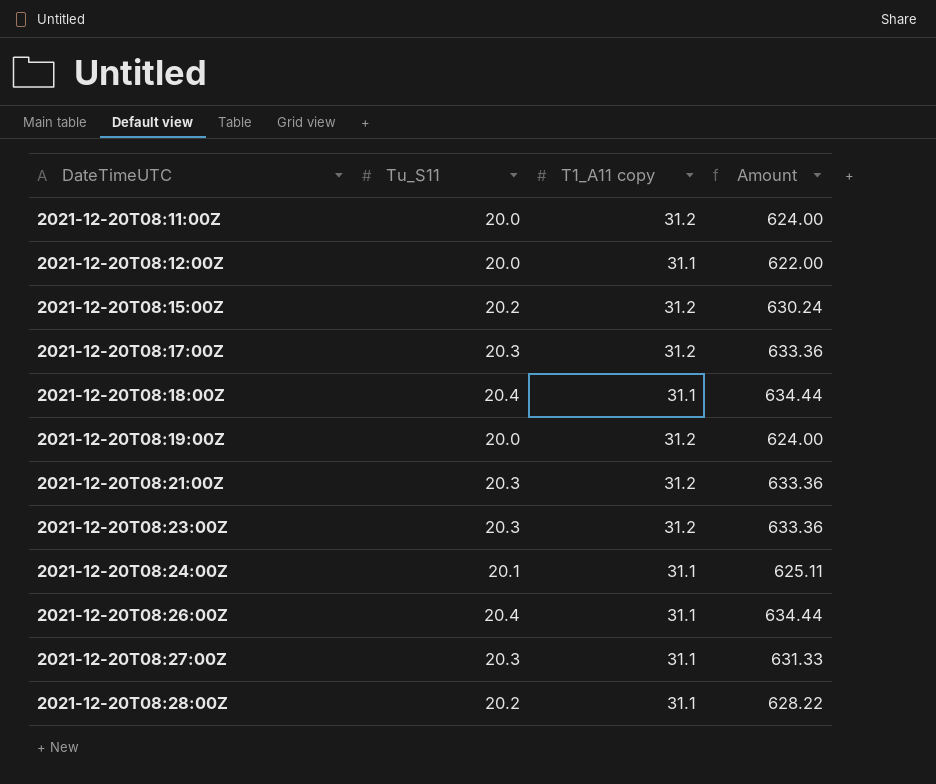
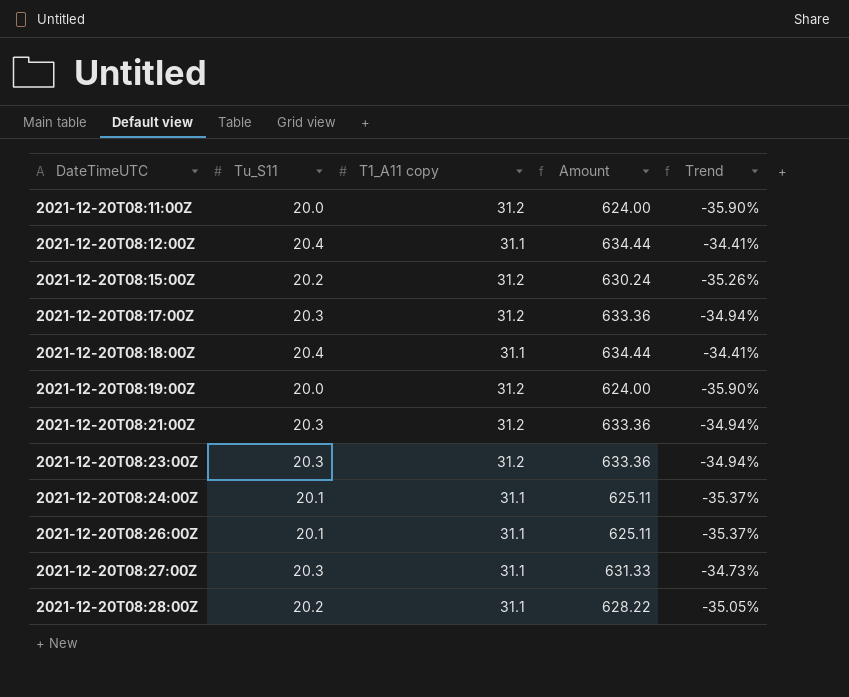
column Trend | formula: none -> ([Tu_S11] - [T1_A11 copy]) / [T1_A11 copy]
2021-12-20T08:12:00Z | Tu_S11: 20.0 -> 20.4
2021-12-20T08:12:00Z | Amount: 622.00 -> 634.44
2021-12-20T08:26:00Z | Tu_S11: 20.4 -> 20.1
2021-12-20T08:26:00Z | Amount: 634.44 -> 625.11

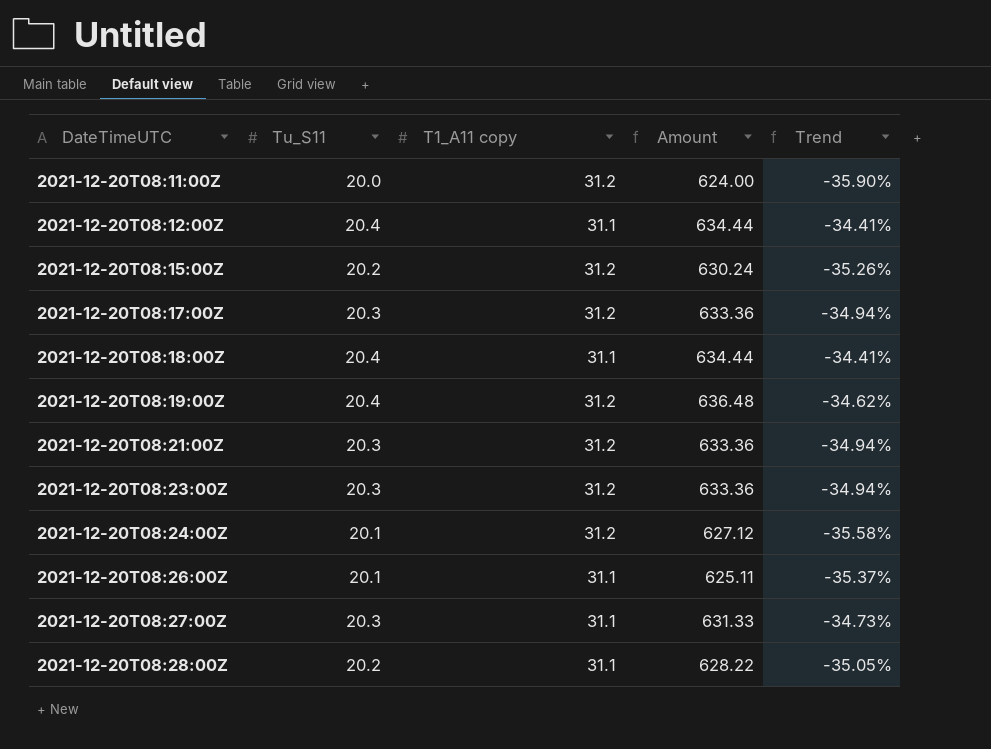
2021-12-20T08:19:00Z | Tu_S11: 20.0 -> 20.4
2021-12-20T08:19:00Z | Amount: 624.00 -> 636.48
2021-12-20T08:19:00Z | Trend: -35.90% -> -34.62%
2021-12-20T08:24:00Z | T1_A11 copy: 31.1 -> 31.2
2021-12-20T08:24:00Z | Amount: 625.11 -> 627.12
2021-12-20T08:24:00Z | Trend: -35.37% -> -35.58%

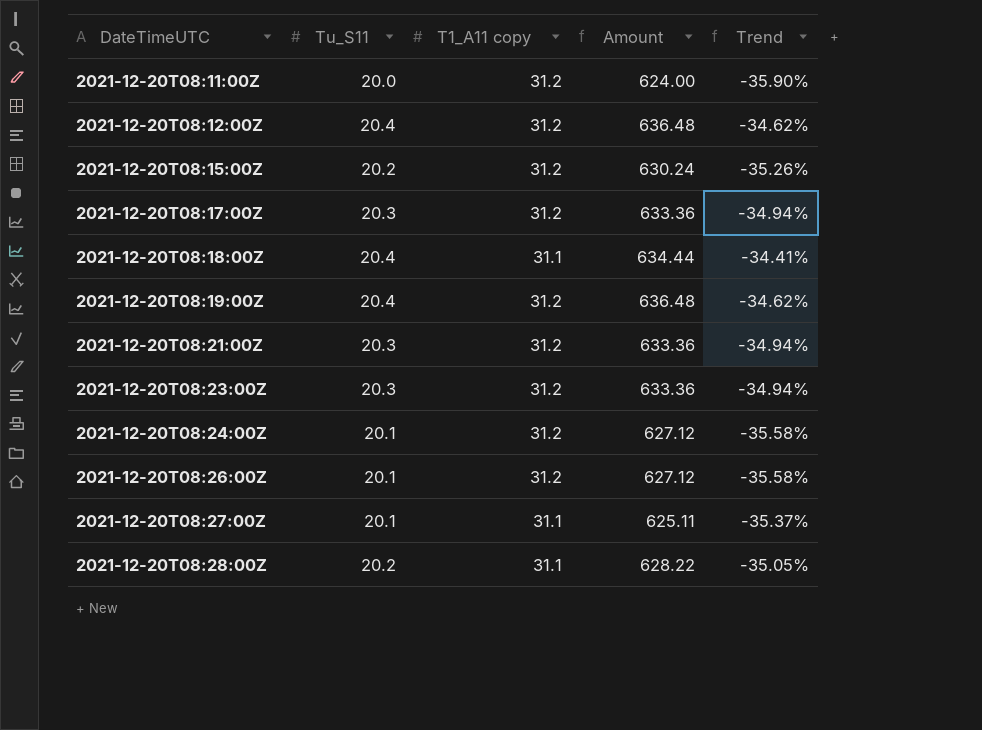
2021-12-20T08:12:00Z | T1_A11 copy: 31.1 -> 31.2
2021-12-20T08:12:00Z | Amount: 634.44 -> 636.48
2021-12-20T08:12:00Z | Trend: -34.41% -> -34.62%
2021-12-20T08:26:00Z | T1_A11 copy: 31.1 -> 31.2
2021-12-20T08:26:00Z | Amount: 625.11 -> 627.12
2021-12-20T08:26:00Z | Trend: -35.37% -> -35.58%
2021-12-20T08:27:00Z | Tu_S11: 20.3 -> 20.1
2021-12-20T08:27:00Z | Amount: 631.33 -> 625.11
2021-12-20T08:27:00Z | Trend: -34.73% -> -35.37%

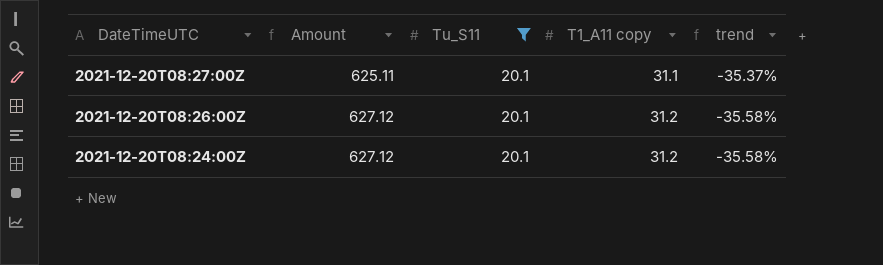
filter: none -> Tu_S11 = 20.1
row order: DateTimeUTC ascending -> DateTimeUTC descending
column Amount | position: 4 -> 2
column name: Trend -> trend

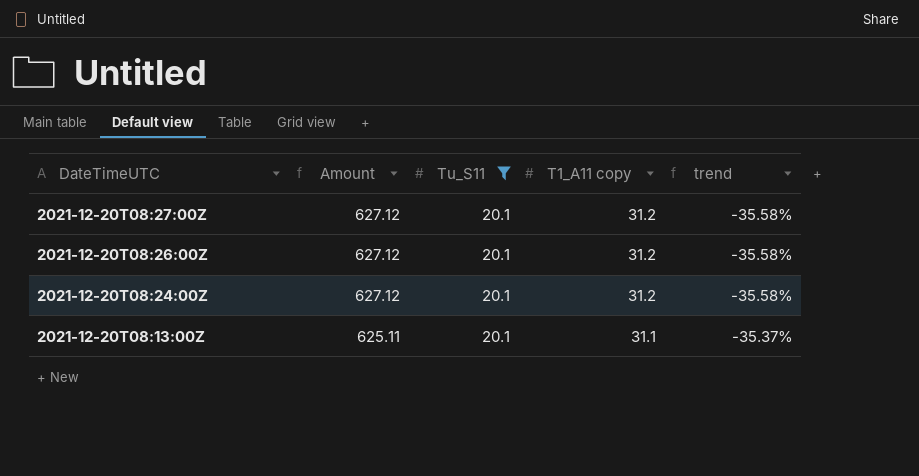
2021-12-20T08:27:00Z | Amount: 625.11 -> 627.12
2021-12-20T08:27:00Z | T1_A11 copy: 31.1 -> 31.2
2021-12-20T08:27:00Z | trend: -35.37% -> -35.58%
row 2021-12-20T08:13:00Z: none -> 625.11 | 20.1 | 31.1 | -35.37%

